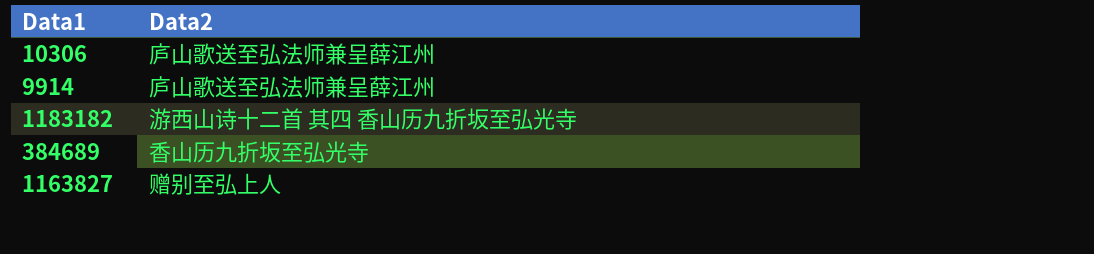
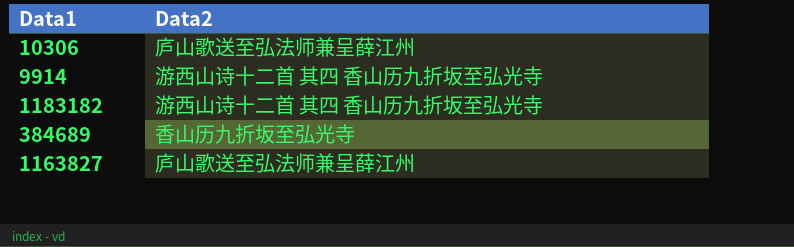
9914 | Data2: 庐山歌送至弘法师兼呈薛江州 -> 游西山诗十二首 其四 香山历九折坂至弘光寺
1163827 | Data2: 赠别至弘上人 -> 庐山歌送至弘法师兼呈薛江州

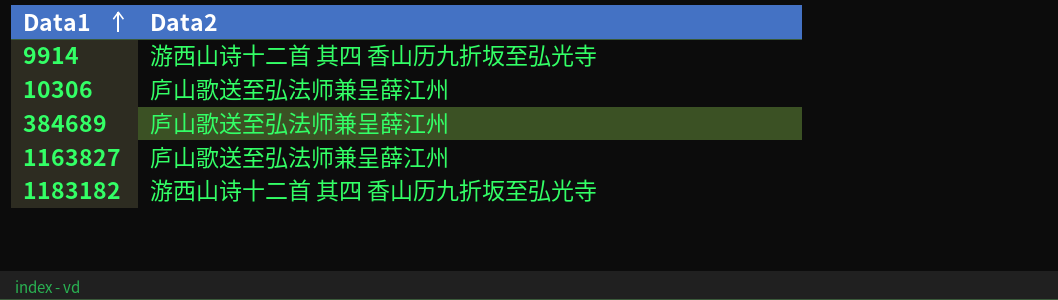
row order: none -> Data1 ascending
384689 | Data2: 香山历九折坂至弘光寺 -> 庐山歌送至弘法师兼呈薛江州

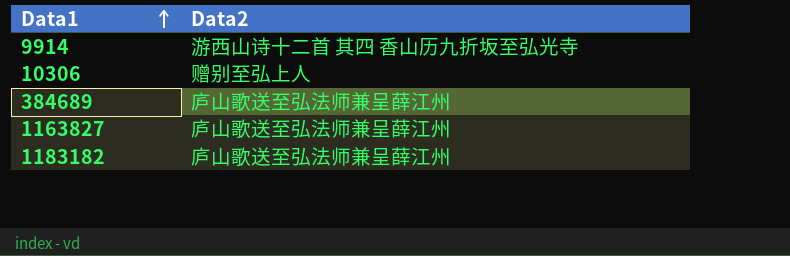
10306 | Data2: 庐山歌送至弘法师兼呈薛江州 -> 赠别至弘上人
1183182 | Data2: 游西山诗十二首 其四 香山历九折坂至弘光寺 -> 庐山歌送至弘法师兼呈薛江州

